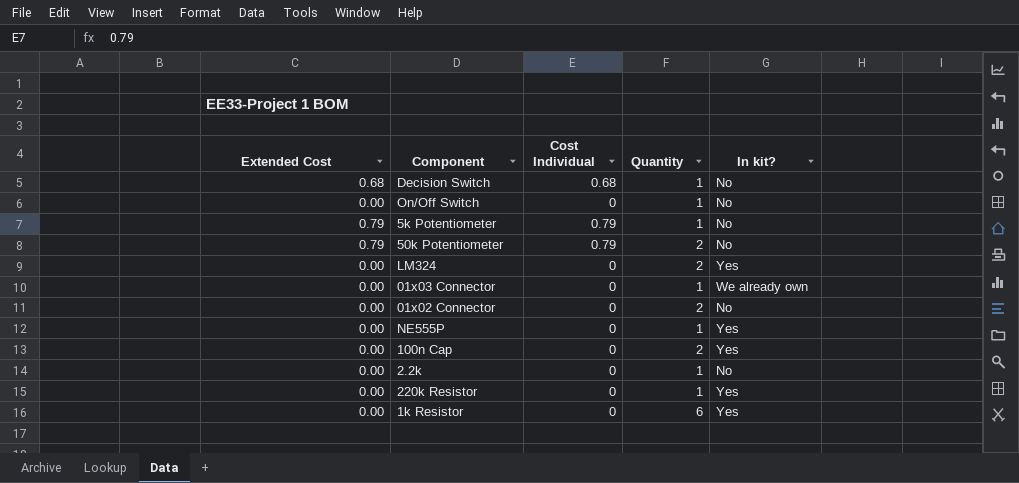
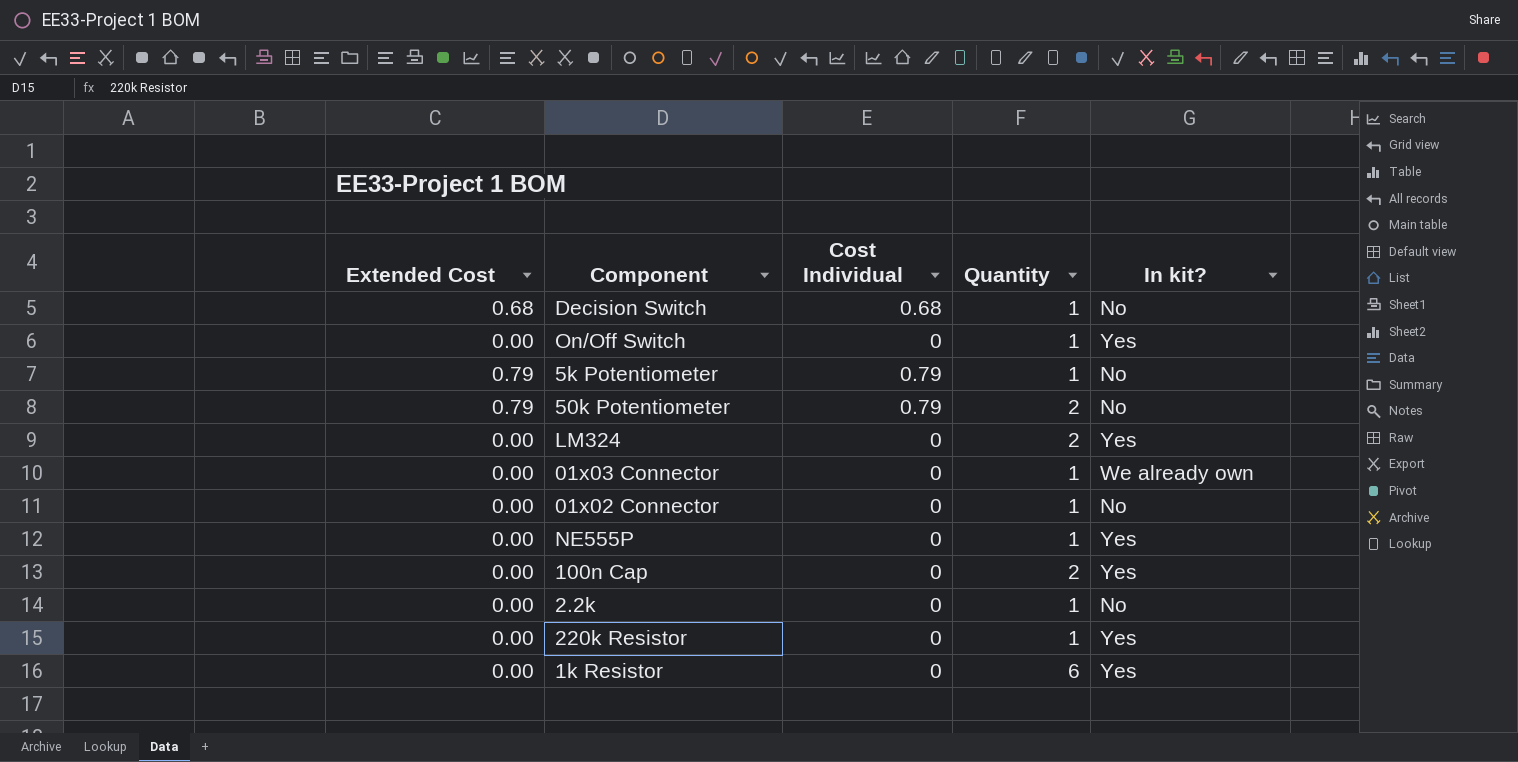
On/Off Switch | In kit?: No -> Yes
01x02 Connector | Quantity: 2 -> 1

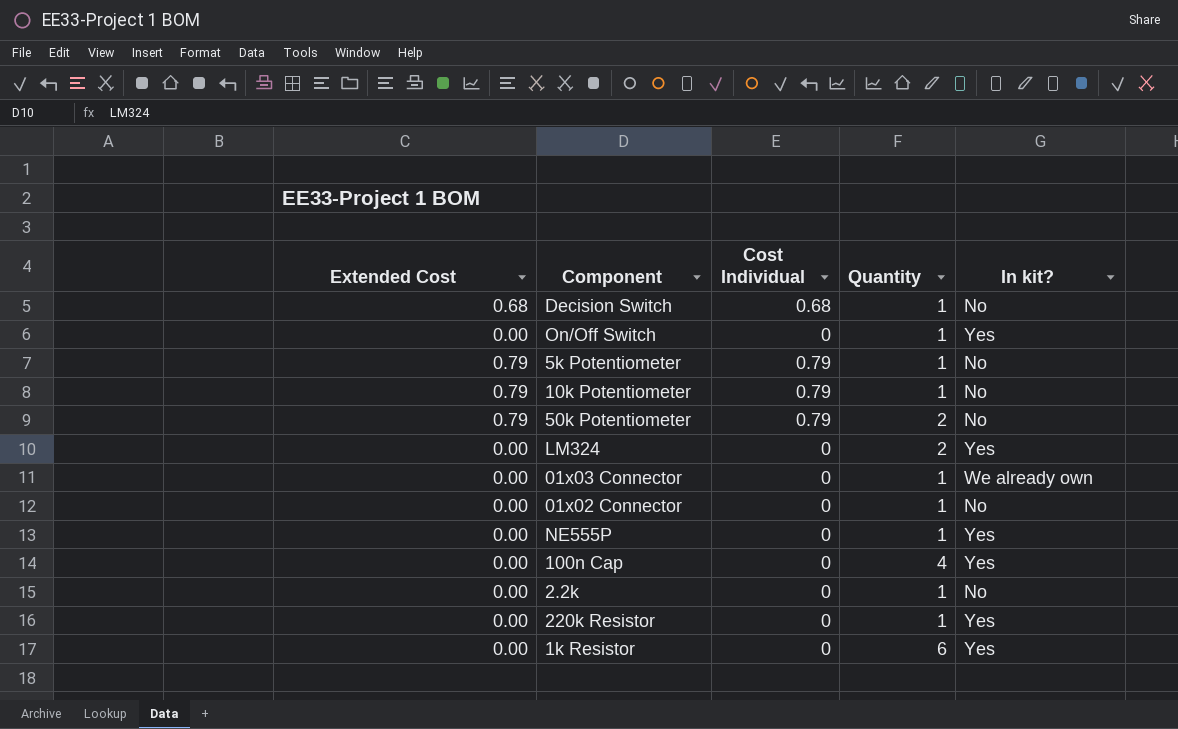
row 10k Potentiometer: none -> 0.79 | 0.79 | 1 | No
100n Cap | Quantity: 2 -> 4

